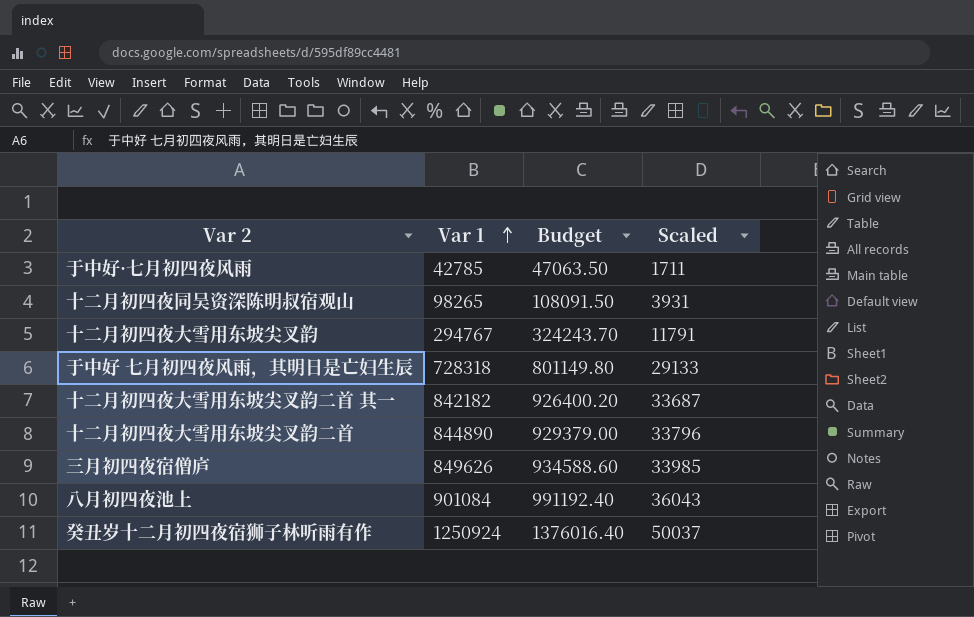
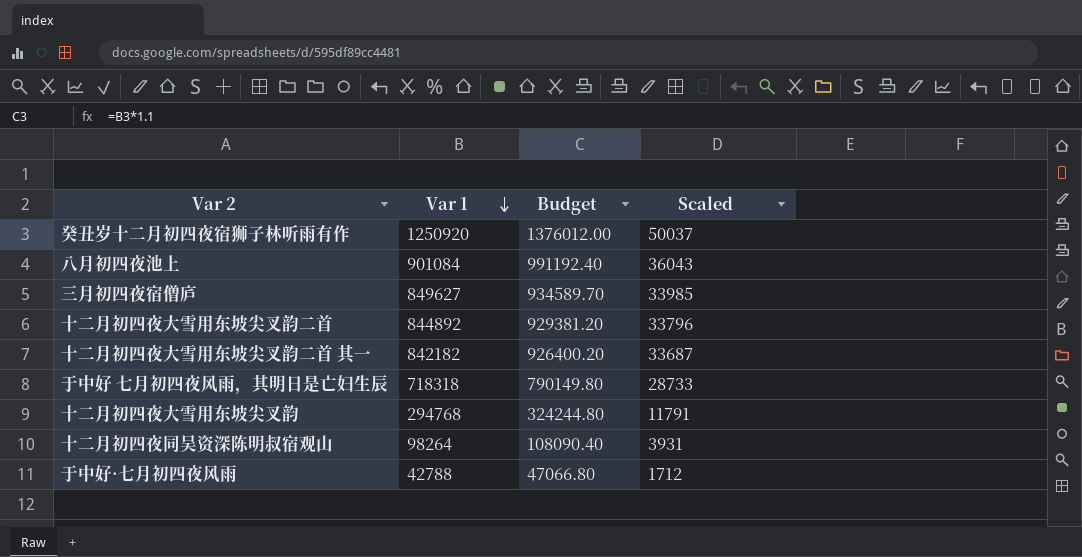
row order: Var 1 ascending -> Var 1 descending
癸丑岁十二月初四夜宿狮子林听雨有作 | Var 1: 1250924 -> 1250920
癸丑岁十二月初四夜宿狮子林听雨有作 | Budget: 1376016.40 -> 1376012.00
三月初四夜宿僧庐 | Var 1: 849626 -> 849627
三月初四夜宿僧庐 | Budget: 934588.60 -> 934589.70
十二月初四夜大雪用东坡尖叉韵二首 | Var 1: 844890 -> 844892
十二月初四夜大雪用东坡尖叉韵二首 | Budget: 929379.00 -> 929381.20
于中好 七月初四夜风雨，其明日是亡妇生辰 | Var 1: 728318 -> 718318
于中好 七月初四夜风雨，其明日是亡妇生辰 | Budget: 801149.80 -> 790149.80
于中好 七月初四夜风雨，其明日是亡妇生辰 | Scaled: 29133 -> 28733
十二月初四夜大雪用东坡尖叉韵 | Var 1: 294767 -> 294768
十二月初四夜大雪用东坡尖叉韵 | Budget: 324243.70 -> 324244.80
十二月初四夜同吴资深陈明叔宿观山 | Var 1: 98265 -> 98264
十二月初四夜同吴资深陈明叔宿观山 | Budget: 108091.50 -> 108090.40
于中好·七月初四夜风雨 | Var 1: 42785 -> 42788
于中好·七月初四夜风雨 | Budget: 47063.50 -> 47066.80
于中好·七月初四夜风雨 | Scaled: 1711 -> 1712

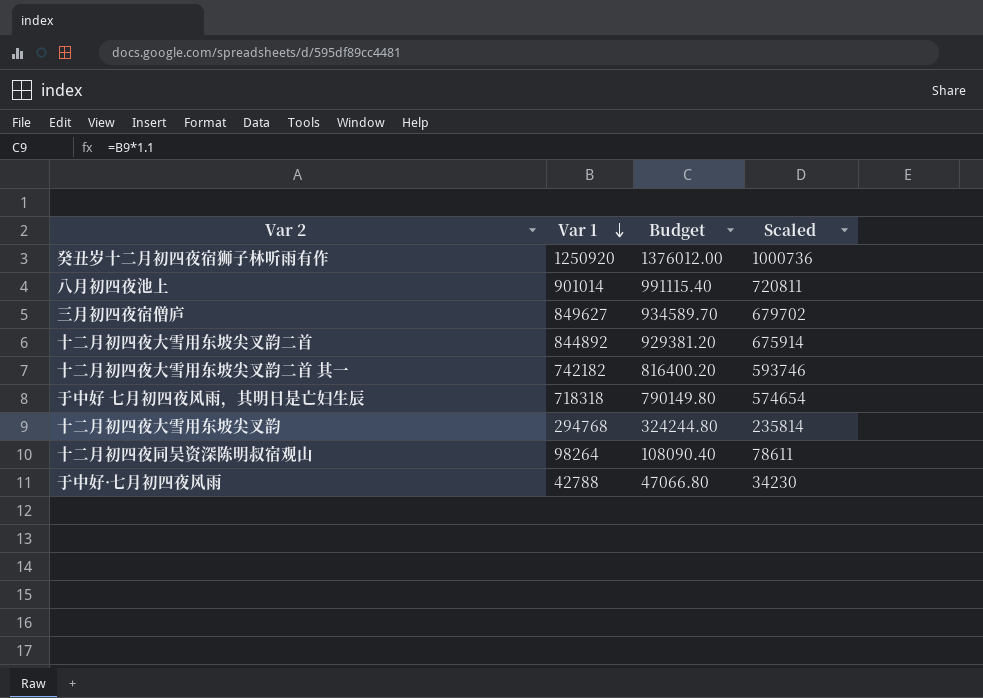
column Scaled | formula: [Var 1] * 0.04 -> [Var 1] * 0.8
八月初四夜池上 | Var 1: 901084 -> 901014
八月初四夜池上 | Budget: 991192.40 -> 991115.40
十二月初四夜大雪用东坡尖叉韵二首 其一 | Var 1: 842182 -> 742182
十二月初四夜大雪用东坡尖叉韵二首 其一 | Budget: 926400.20 -> 816400.20

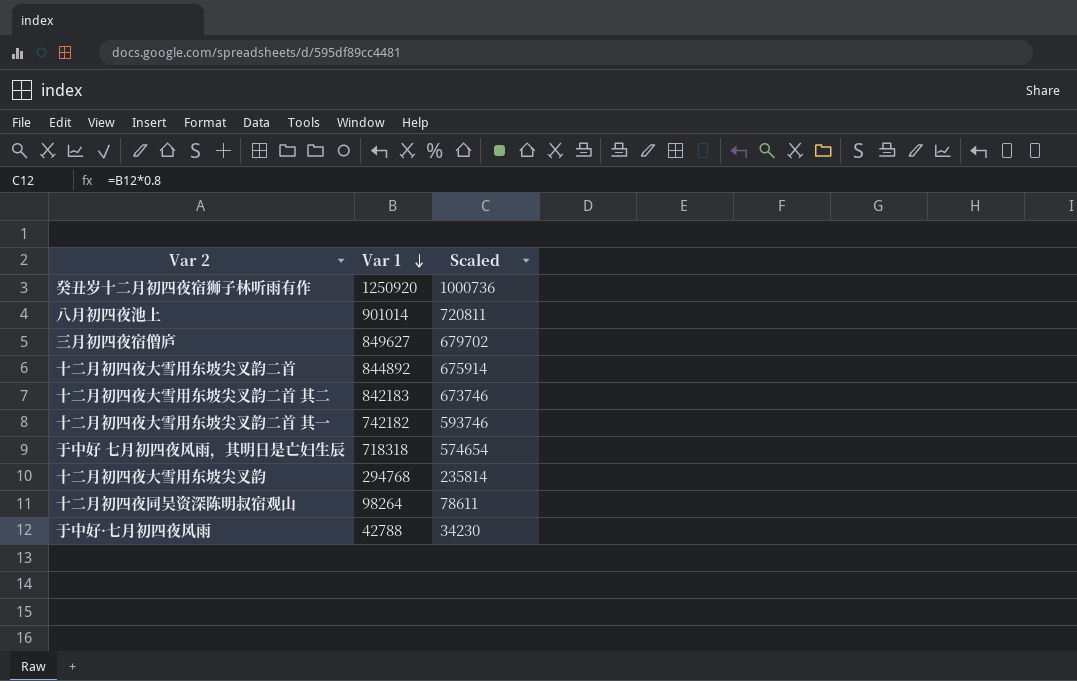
column Budget | formula: [Var 1] * 1.1 -> none
row 十二月初四夜大雪用东坡尖叉韵二首 其二: none -> 842183 | 673746

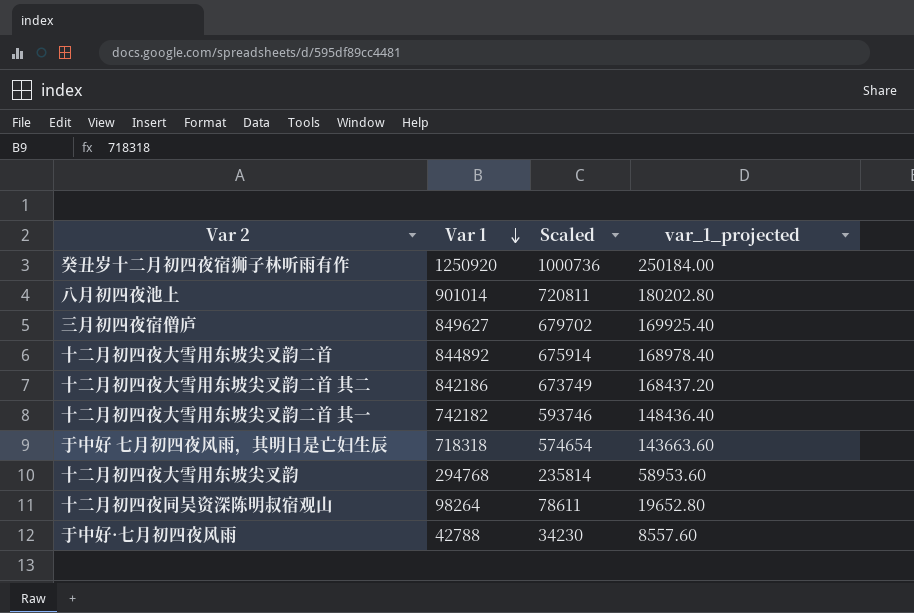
column var_1_projected | formula: none -> [Var 1] * 0.2
十二月初四夜大雪用东坡尖叉韵二首 其二 | Var 1: 842183 -> 842186
十二月初四夜大雪用东坡尖叉韵二首 其二 | Scaled: 673746 -> 673749

